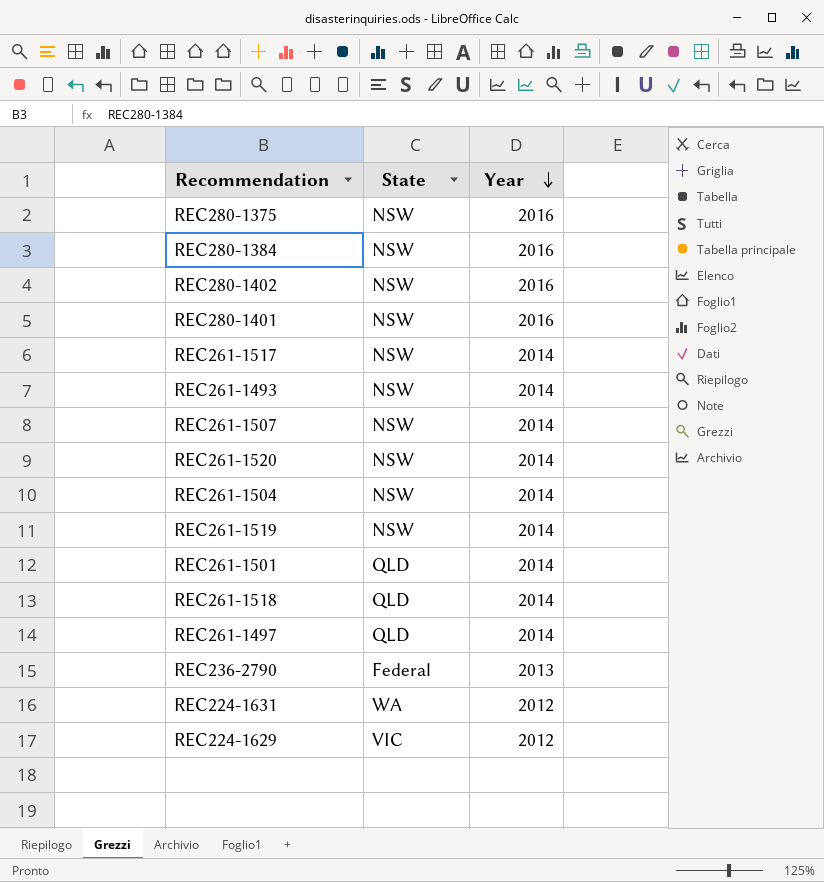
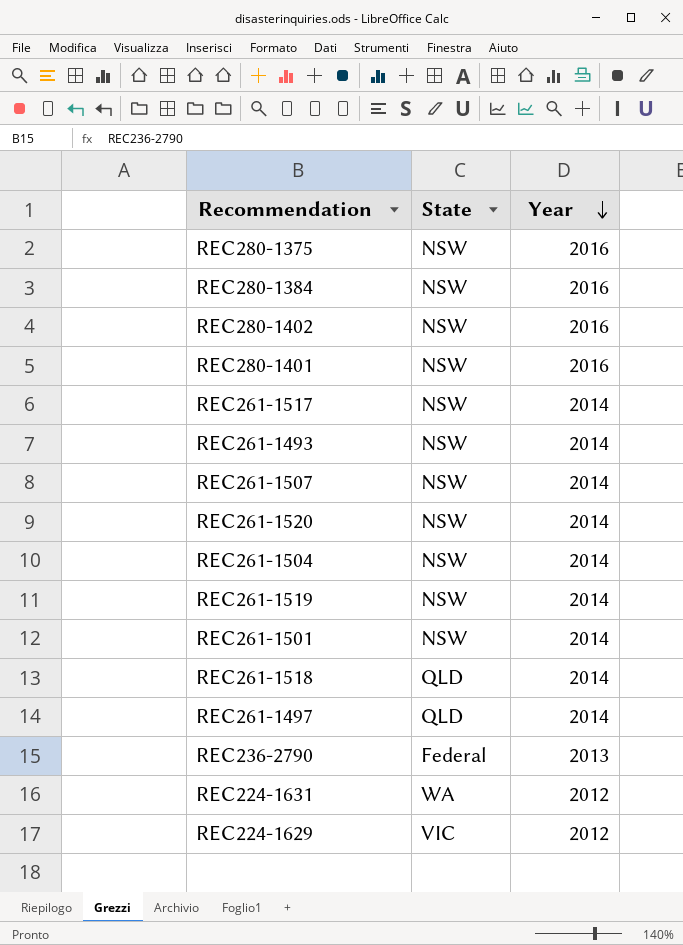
REC261-1501 | State: QLD -> NSW

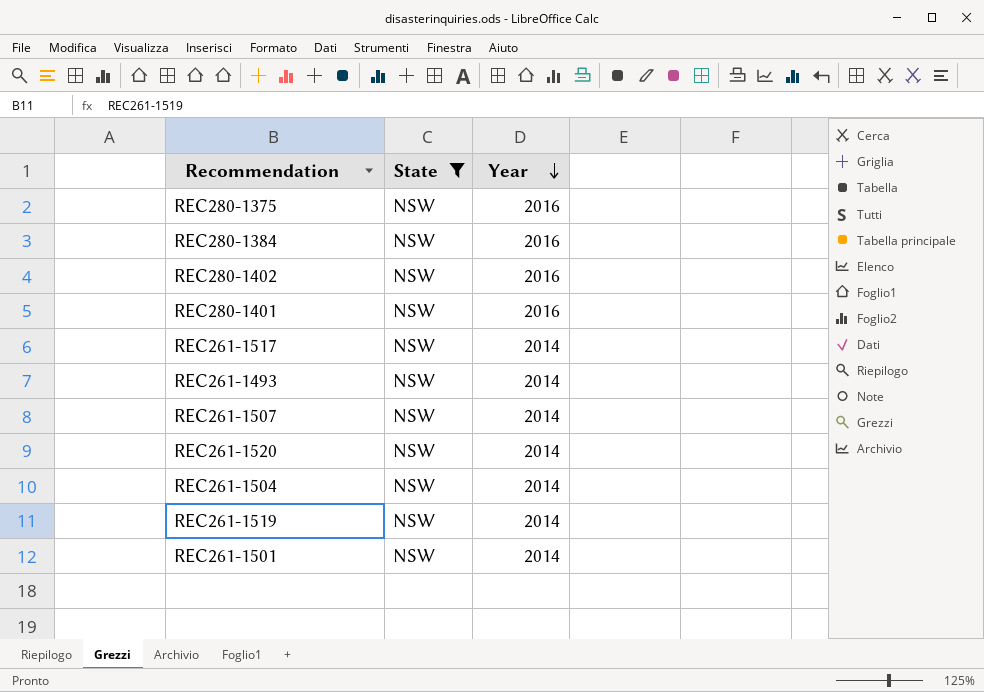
filter: none -> State = NSW

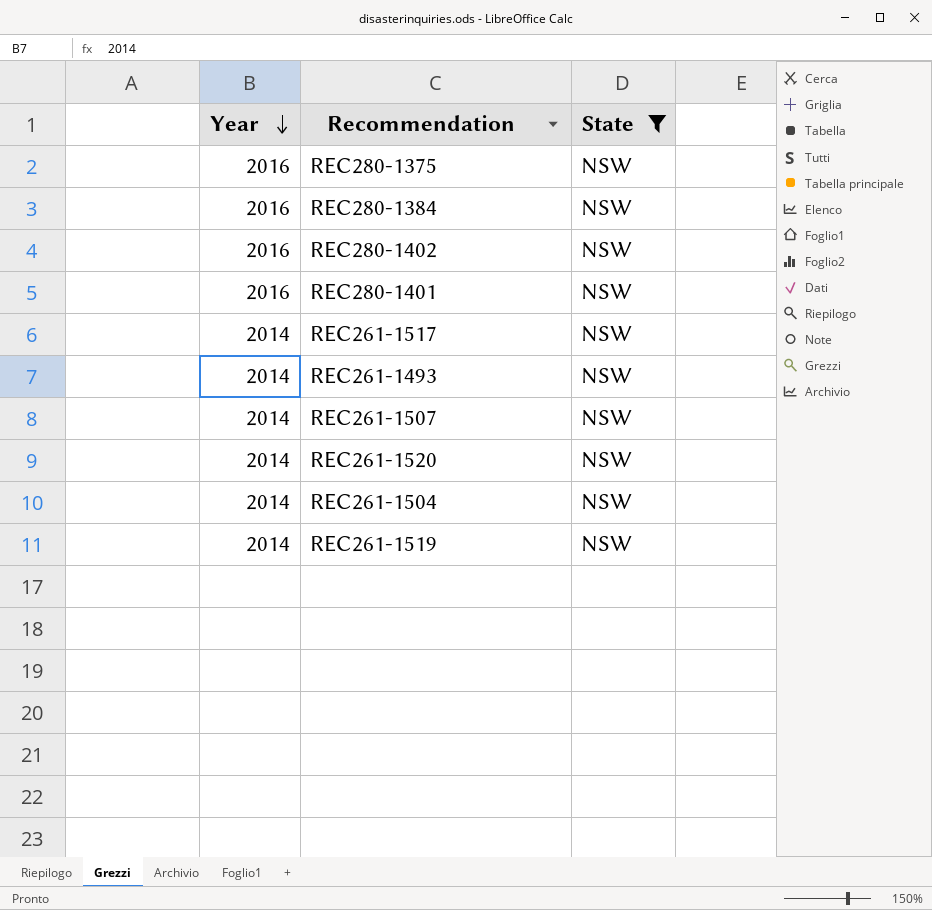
column Year | position: 3 -> 1
row REC261-1501: NSW | 2014 -> none

